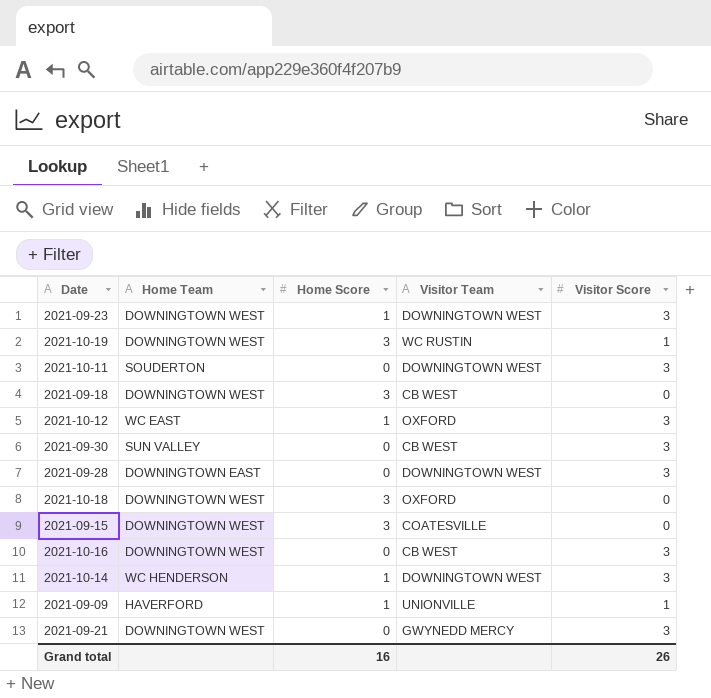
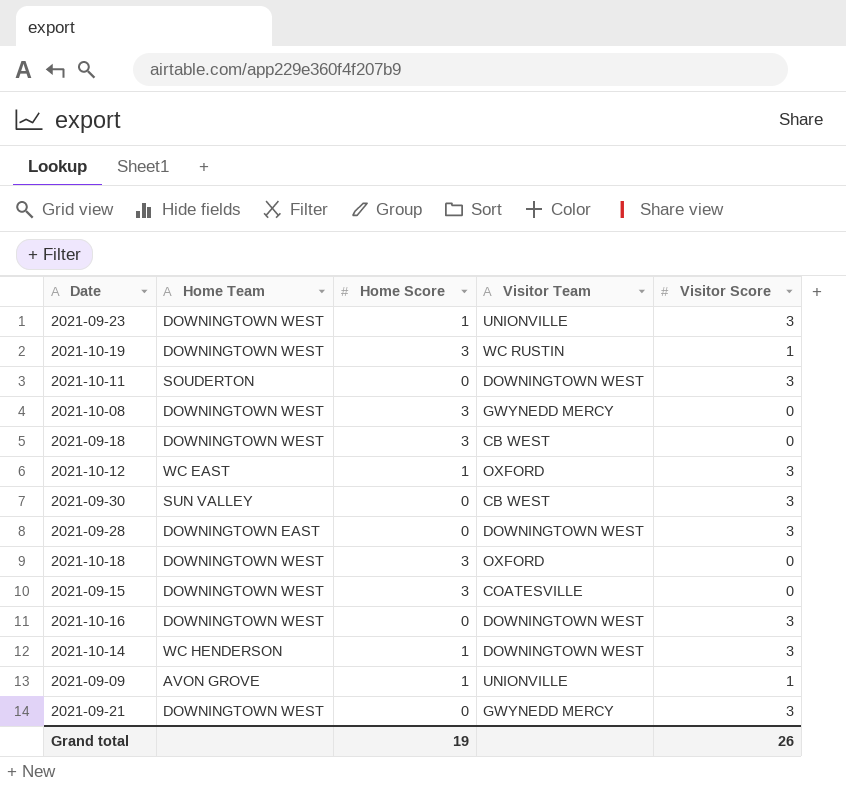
2021-09-23 | Visitor Team: DOWNINGTOWN WEST -> UNIONVILLE
row 2021-10-08: none -> DOWNINGTOWN WEST | 3 | GWYNEDD MERCY | 0
2021-10-16 | Visitor Team: CB WEST -> DOWNINGTOWN WEST
2021-09-09 | Home Team: HAVERFORD -> AVON GROVE
Grand total | Home Score: 16 -> 19

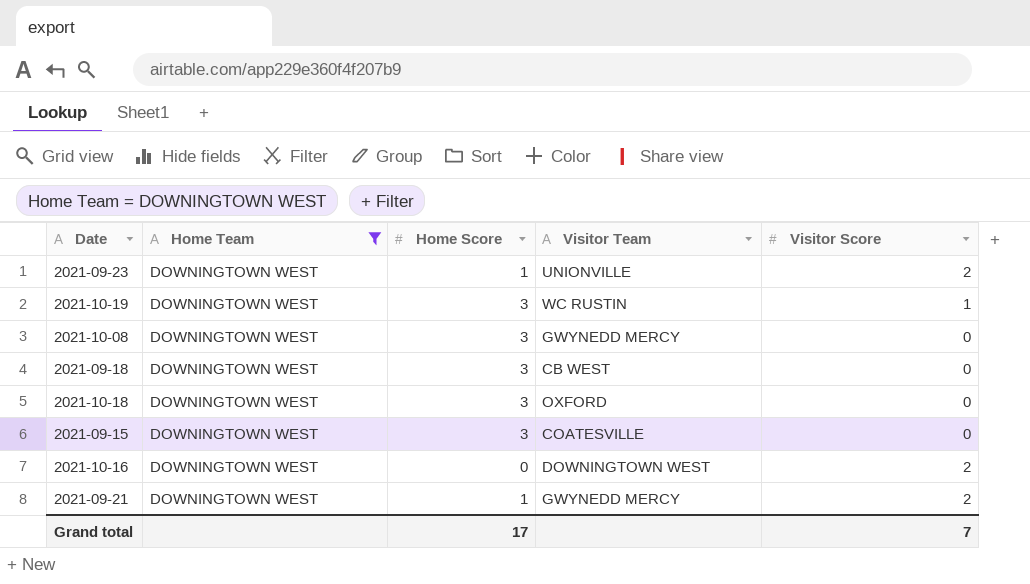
filter: none -> Home Team = DOWNINGTOWN WEST
2021-09-23 | Visitor Score: 3 -> 2
2021-10-16 | Visitor Score: 3 -> 2
2021-09-21 | Home Score: 0 -> 1
2021-09-21 | Visitor Score: 3 -> 2
Grand total | Home Score: 19 -> 17
Grand total | Visitor Score: 26 -> 7

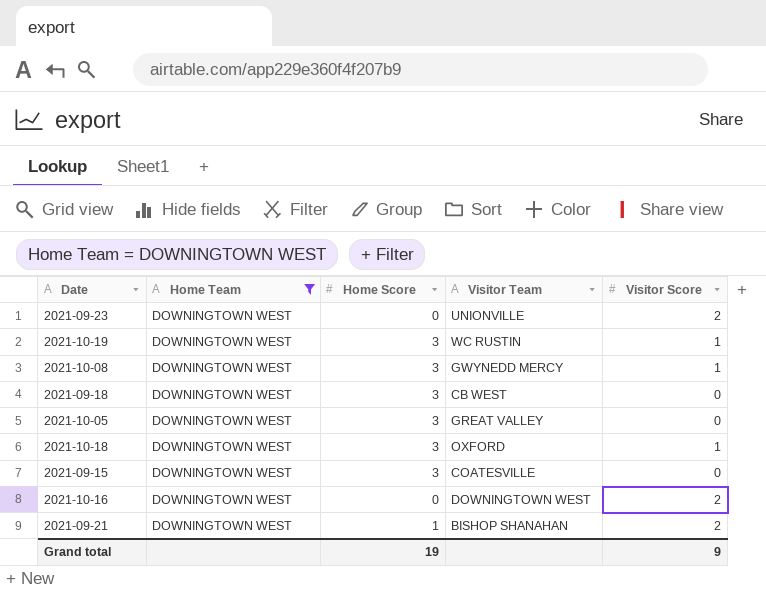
2021-09-23 | Home Score: 1 -> 0
2021-10-08 | Visitor Score: 0 -> 1
row 2021-10-05: none -> DOWNINGTOWN WEST | 3 | GREAT VALLEY | 0
2021-10-18 | Visitor Score: 0 -> 1
2021-09-21 | Visitor Team: GWYNEDD MERCY -> BISHOP SHANAHAN
Grand total | Home Score: 17 -> 19
Grand total | Visitor Score: 7 -> 9

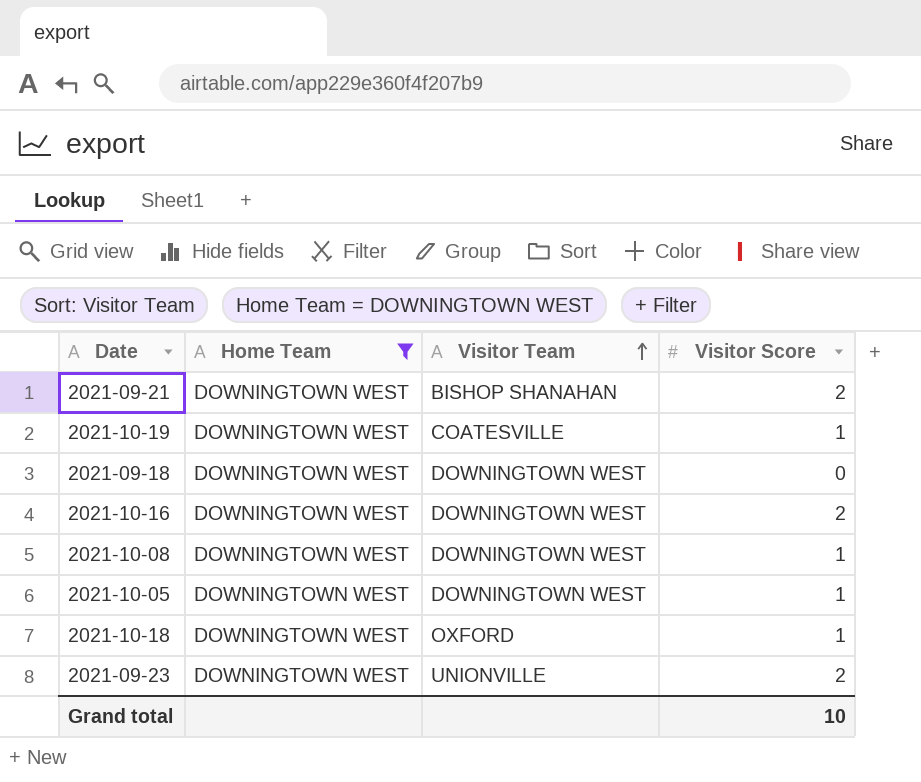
row order: none -> Visitor Team ascending
column Home Score | position: 3 -> none
row 2021-09-15: DOWNINGTOWN WEST | 3 | COATESVILLE | 0 -> none
2021-10-19 | Visitor Team: WC RUSTIN -> COATESVILLE
2021-09-18 | Visitor Team: CB WEST -> DOWNINGTOWN WEST
2021-10-08 | Visitor Team: GWYNEDD MERCY -> DOWNINGTOWN WEST
2021-10-05 | Visitor Team: GREAT VALLEY -> DOWNINGTOWN WEST
2021-10-05 | Visitor Score: 0 -> 1
Grand total | Visitor Score: 9 -> 10

